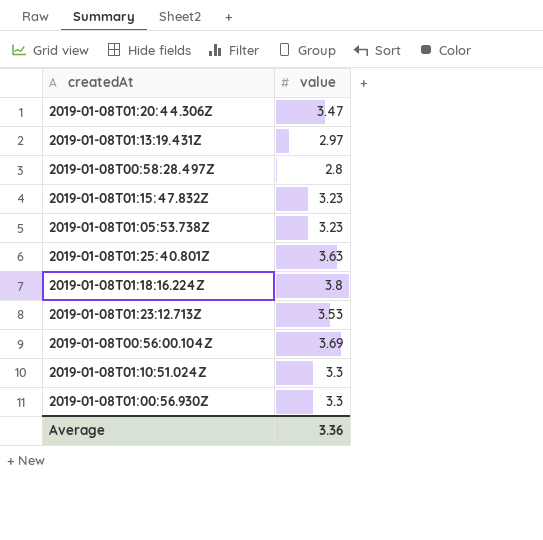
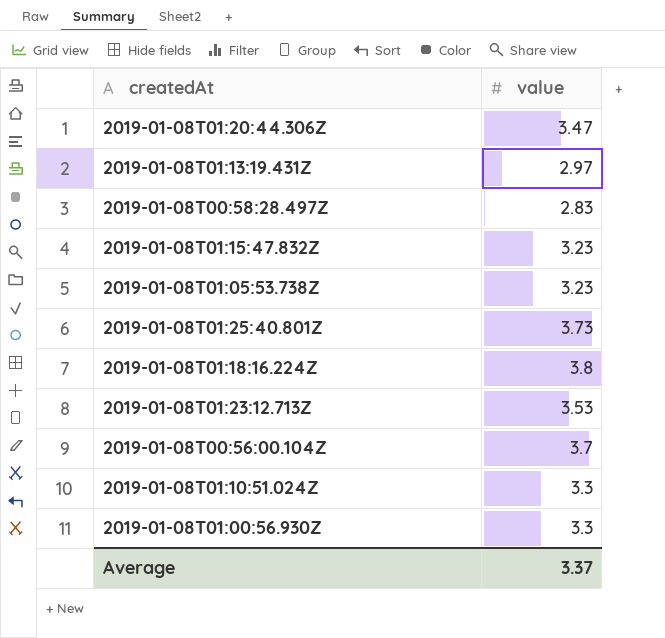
2019-01-08T00:58:28.497Z | value: 2.8 -> 2.83
2019-01-08T01:25:40.801Z | value: 3.63 -> 3.73
2019-01-08T00:56:00.104Z | value: 3.69 -> 3.7
Average | value: 3.36 -> 3.37

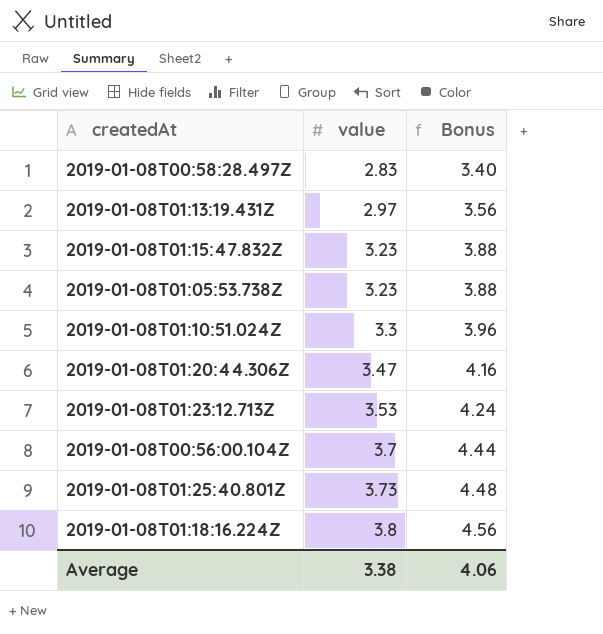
row order: none -> value ascending
column Bonus | formula: none -> [value] * 1.2
row 2019-01-08T01:00:56.930Z: 3.3 -> none
Average | value: 3.37 -> 3.38

